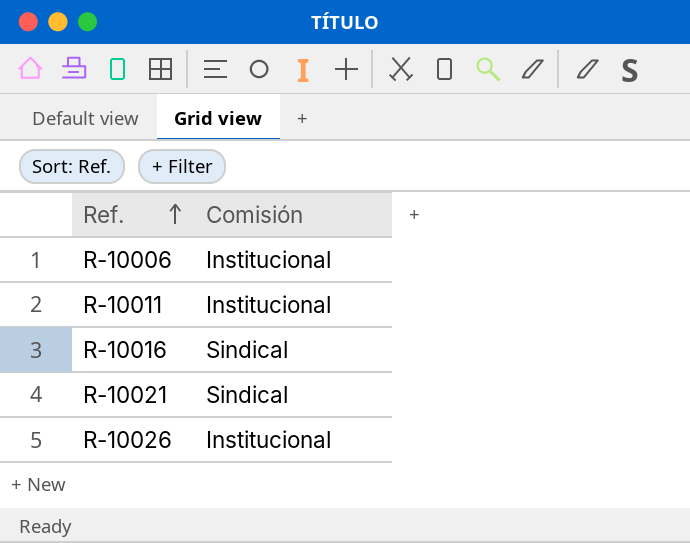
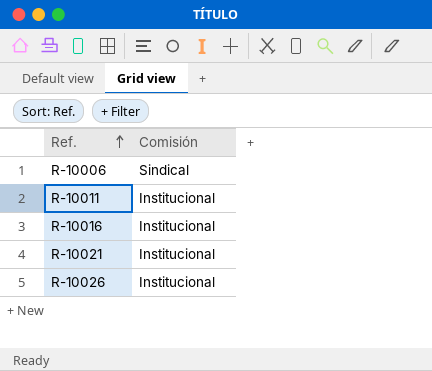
R-10006 | Comisión: Institucional -> Sindical
R-10016 | Comisión: Sindical -> Institucional
R-10021 | Comisión: Sindical -> Institucional

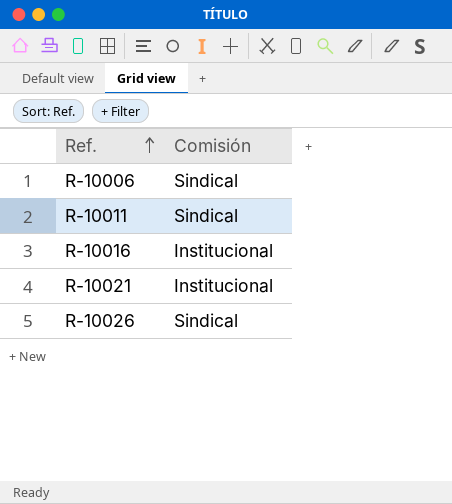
R-10011 | Comisión: Institucional -> Sindical
R-10026 | Comisión: Institucional -> Sindical

